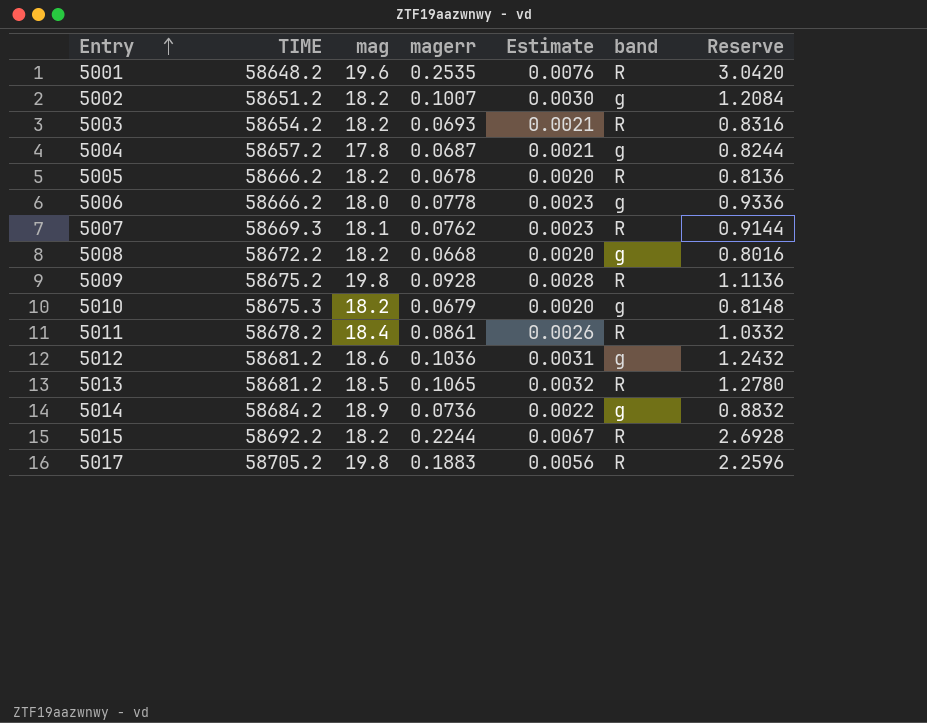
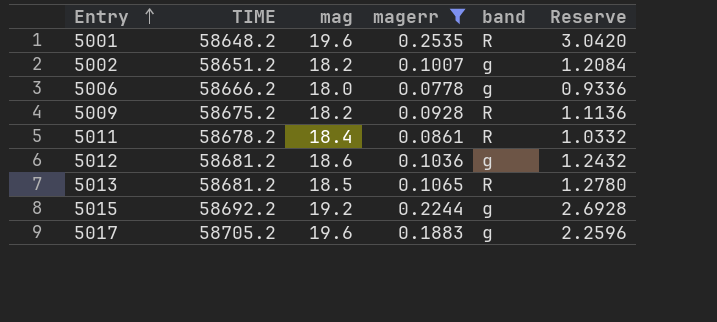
filter: none -> magerr >= 0.0778
column Estimate | formula: [magerr] * 0.03 -> none
5009 | mag: 19.8 -> 18.2
5015 | mag: 18.2 -> 19.2
5015 | band: R -> g
5017 | mag: 19.8 -> 19.6
5017 | band: R -> g

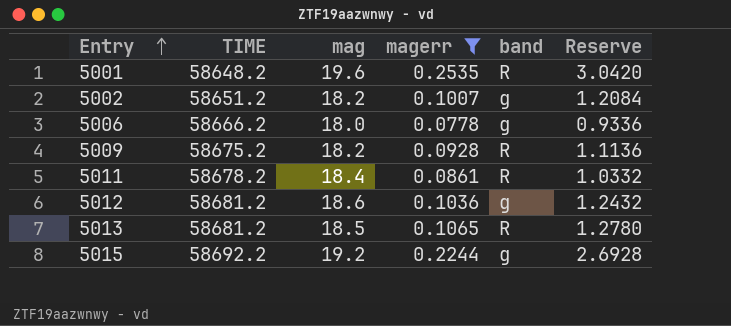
row 5017: 58705.2 | 19.6 | 0.1883 | g | 2.2596 -> none

